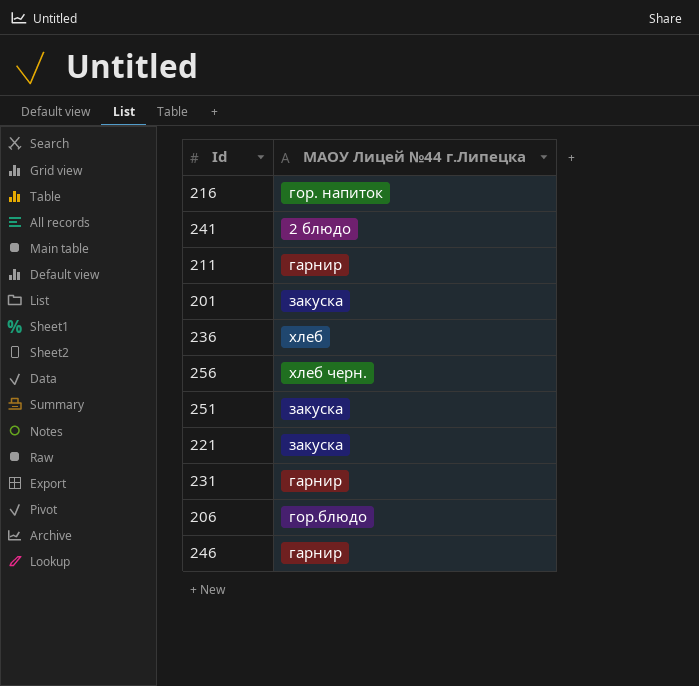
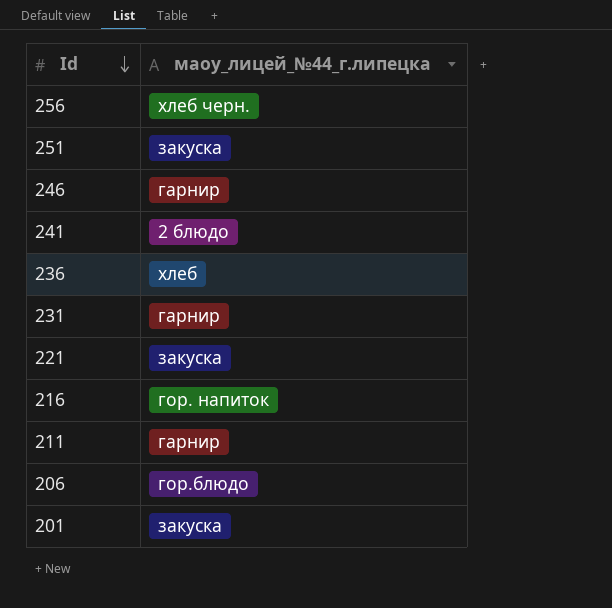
row order: none -> Id descending
column name: МАОУ Лицей №44 г.Липецка -> маоу_лицей_№44_г.липецка

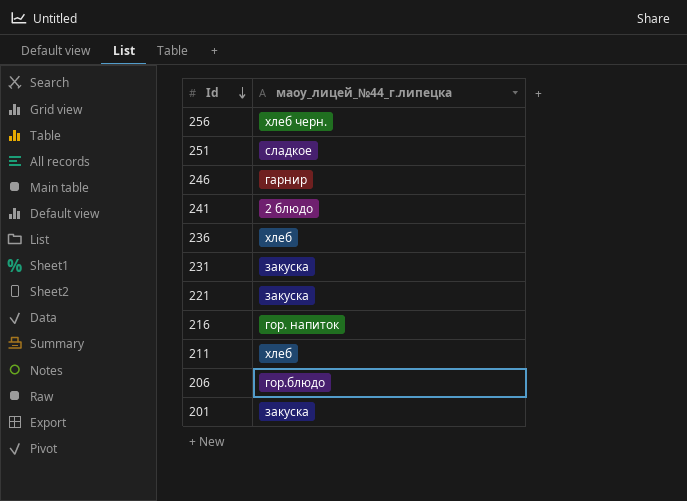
251 | маоу_лицей_№44_г.липецка: закуска -> сладкое
231 | маоу_лицей_№44_г.липецка: гарнир -> закуска
211 | маоу_лицей_№44_г.липецка: гарнир -> хлеб

